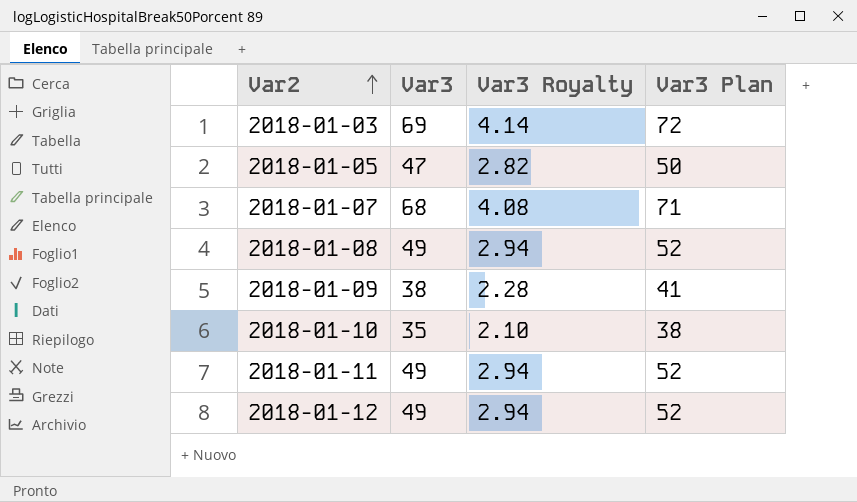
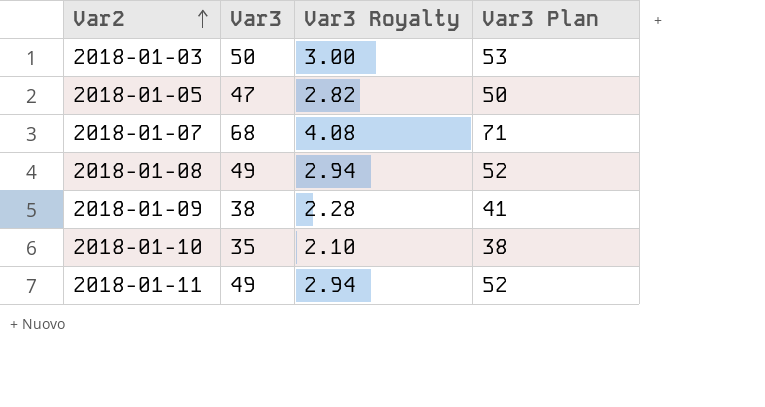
row 2018-01-12: 49 | 2.94 | 52 -> none
2018-01-03 | Var3: 69 -> 50
2018-01-03 | Var3 Royalty: 4.14 -> 3.00
2018-01-03 | Var3 Plan: 72 -> 53

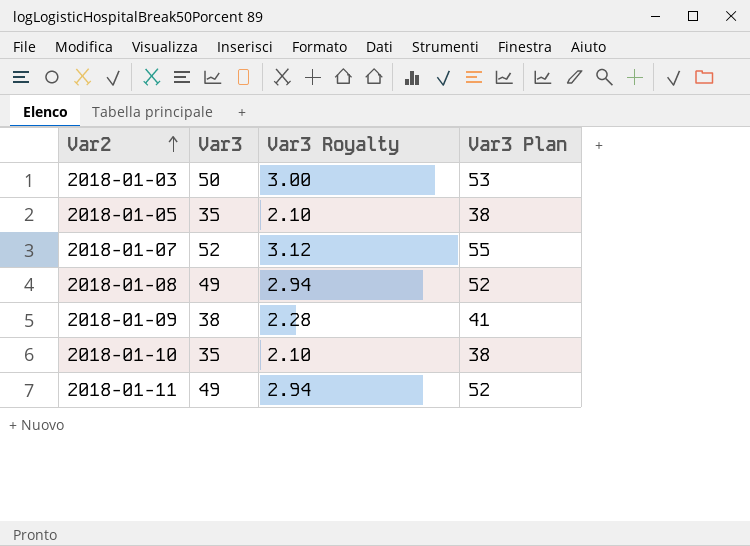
2018-01-05 | Var3: 47 -> 35
2018-01-05 | Var3 Royalty: 2.82 -> 2.10
2018-01-05 | Var3 Plan: 50 -> 38
2018-01-07 | Var3: 68 -> 52
2018-01-07 | Var3 Royalty: 4.08 -> 3.12
2018-01-07 | Var3 Plan: 71 -> 55

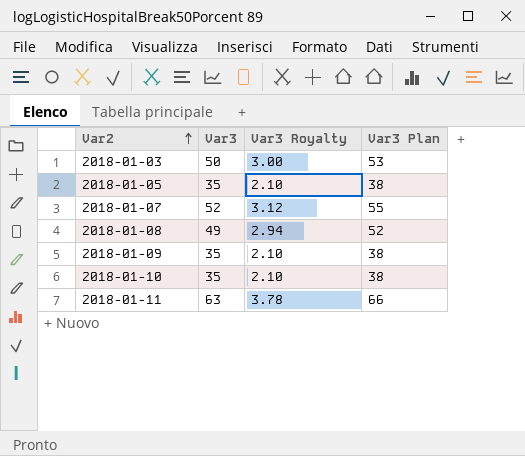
2018-01-09 | Var3: 38 -> 35
2018-01-09 | Var3 Royalty: 2.28 -> 2.10
2018-01-09 | Var3 Plan: 41 -> 38
2018-01-11 | Var3: 49 -> 63
2018-01-11 | Var3 Royalty: 2.94 -> 3.78
2018-01-11 | Var3 Plan: 52 -> 66

